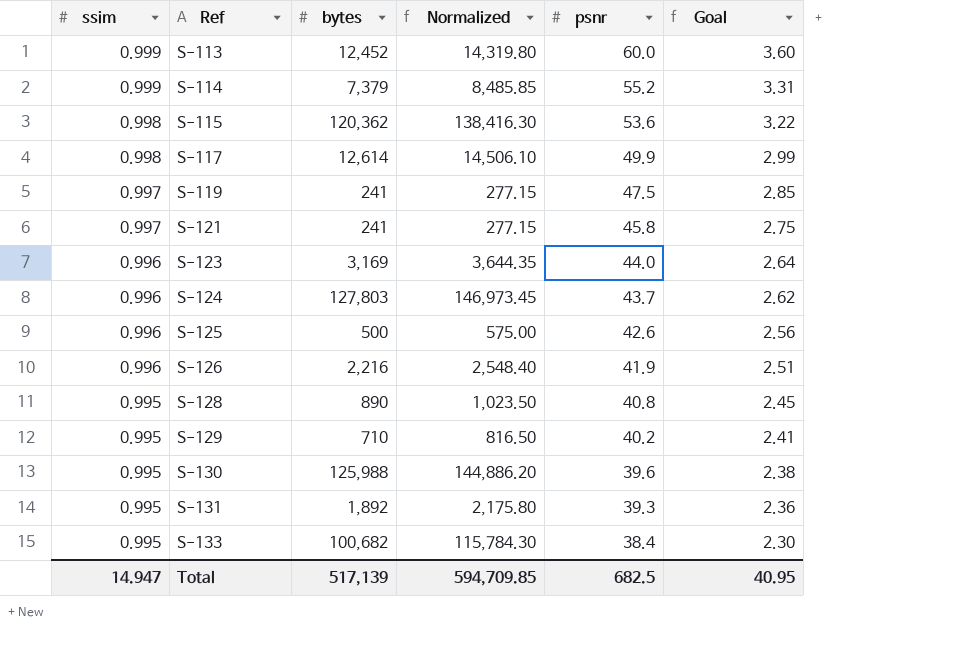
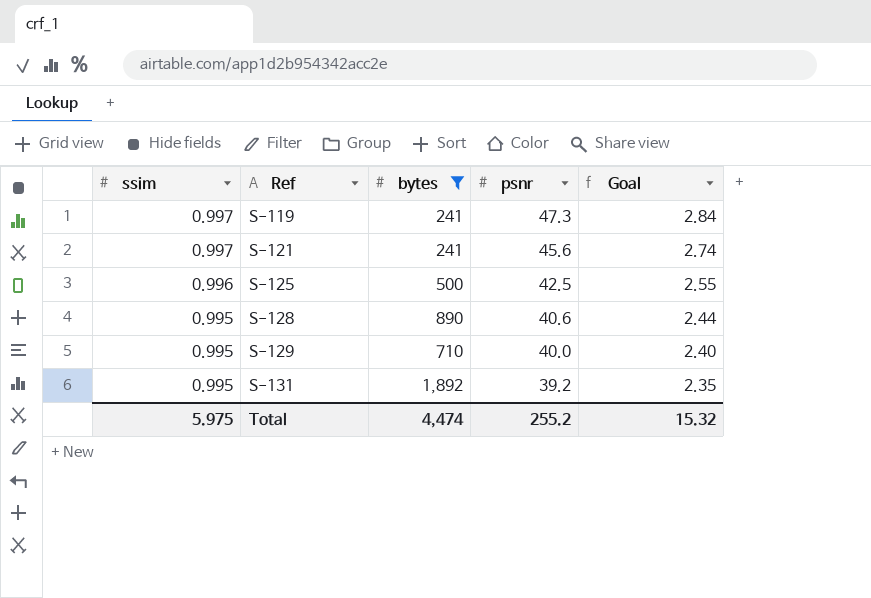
filter: none -> bytes <= 1,892
column Normalized | formula: [bytes] * 1.15 -> none
S-119 | psnr: 47.5 -> 47.3
S-119 | Goal: 2.85 -> 2.84
S-121 | psnr: 45.8 -> 45.6
S-121 | Goal: 2.75 -> 2.74
S-125 | psnr: 42.6 -> 42.5
S-125 | Goal: 2.56 -> 2.55
S-128 | psnr: 40.8 -> 40.6
S-128 | Goal: 2.45 -> 2.44
S-129 | psnr: 40.2 -> 40.0
S-129 | Goal: 2.41 -> 2.40
S-131 | psnr: 39.3 -> 39.2
S-131 | Goal: 2.36 -> 2.35
Total | ssim: 14.947 -> 5.975
Total | bytes: 517,139 -> 4,474
Total | psnr: 682.5 -> 255.2
Total | Goal: 40.95 -> 15.32

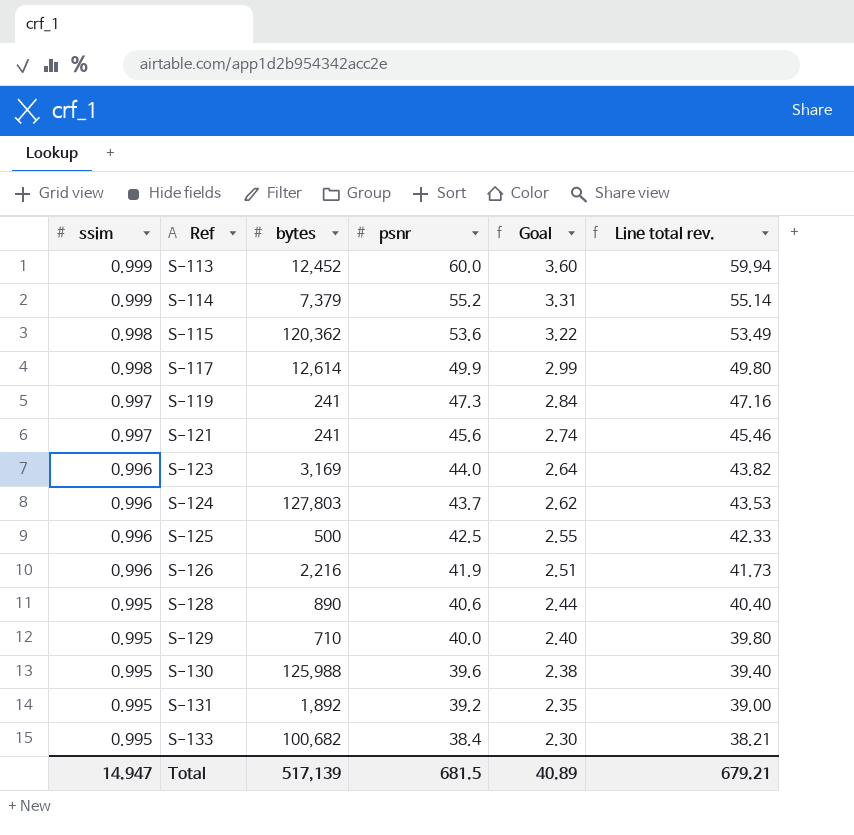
filter: bytes <= 1,892 -> none
column Line total rev. | formula: none -> [ssim] * [psnr]
Total | ssim: 5.975 -> 14.947
Total | bytes: 4,474 -> 517,139
Total | psnr: 255.2 -> 681.5
Total | Goal: 15.32 -> 40.89

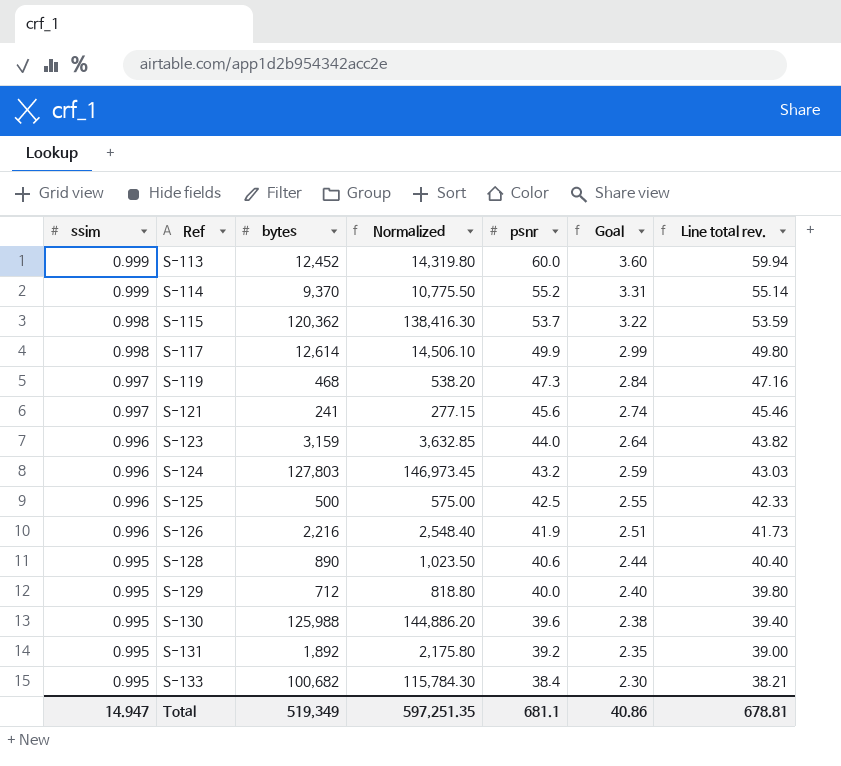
column Normalized | formula: none -> [bytes] * 1.15
S-114 | bytes: 7,379 -> 9,370
S-115 | psnr: 53.6 -> 53.7
S-115 | Line total rev.: 53.49 -> 53.59
S-119 | bytes: 241 -> 468
S-123 | bytes: 3,169 -> 3,159
S-124 | psnr: 43.7 -> 43.2
S-124 | Goal: 2.62 -> 2.59
S-124 | Line total rev.: 43.53 -> 43.03
S-129 | bytes: 710 -> 712
Total | bytes: 517,139 -> 519,349
Total | psnr: 681.5 -> 681.1
Total | Goal: 40.89 -> 40.86
Total | Line total rev.: 679.21 -> 678.81

